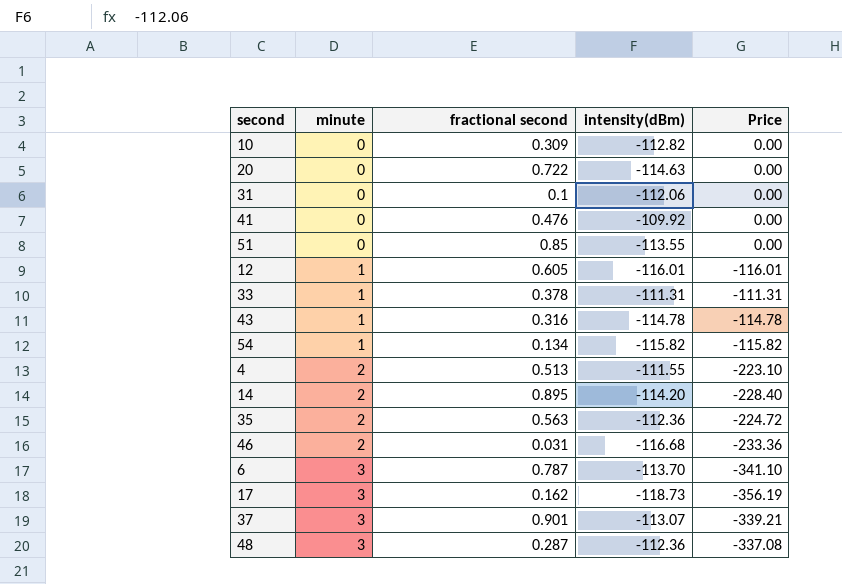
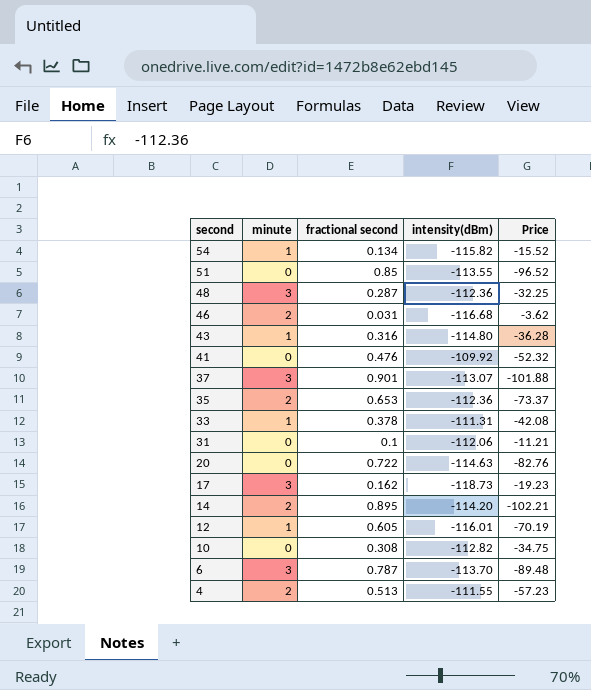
row order: minute ascending -> second descending
column Price | formula: [minute] * [intensity(dBm)] -> [fractional second] * [intensity(dBm)]
43 | intensity(dBm): -114.78 -> -114.80
35 | fractional second: 0.563 -> 0.653
10 | fractional second: 0.309 -> 0.308

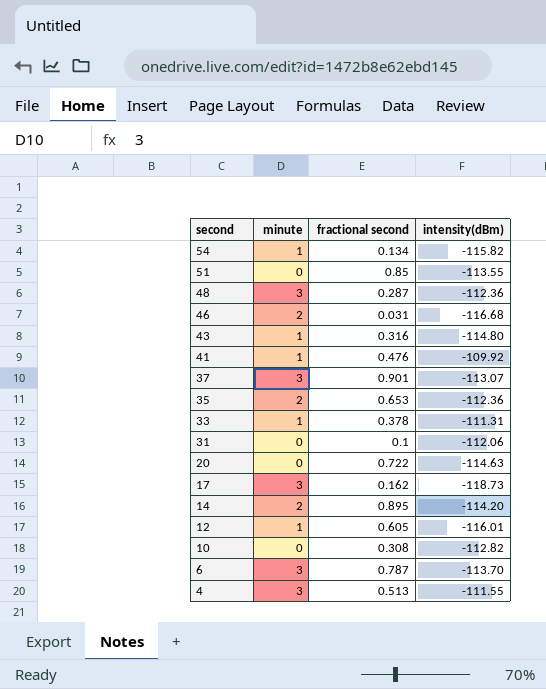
column Price | formula: [fractional second] * [intensity(dBm)] -> none
41 | minute: 0 -> 1
4 | minute: 2 -> 3

